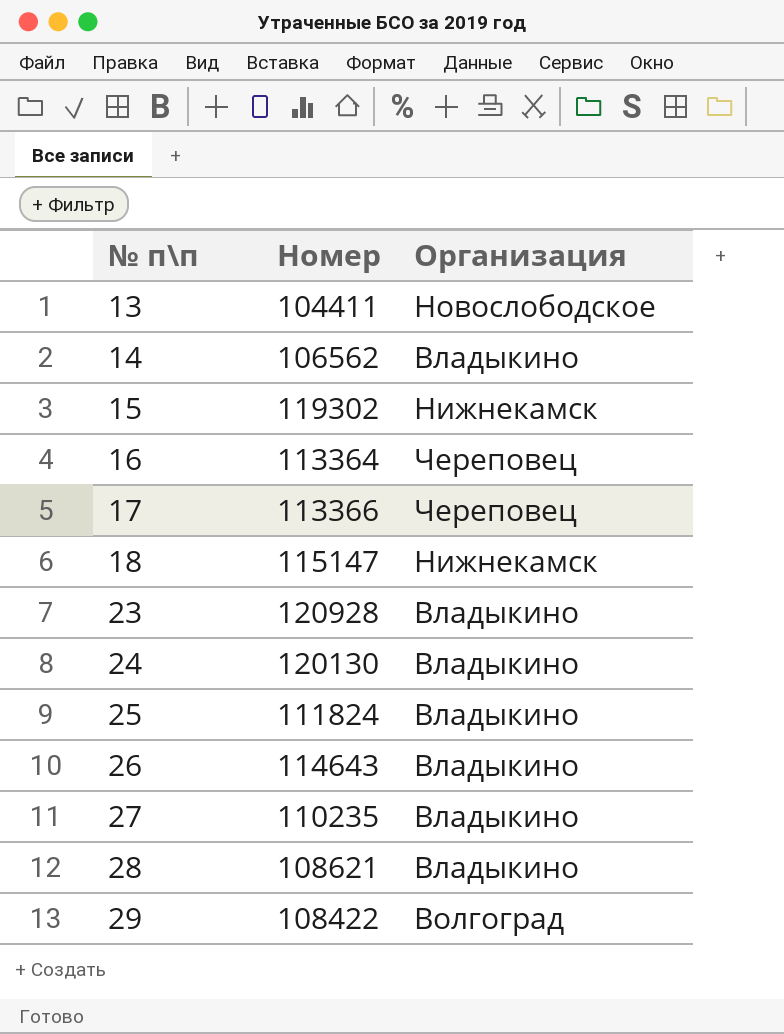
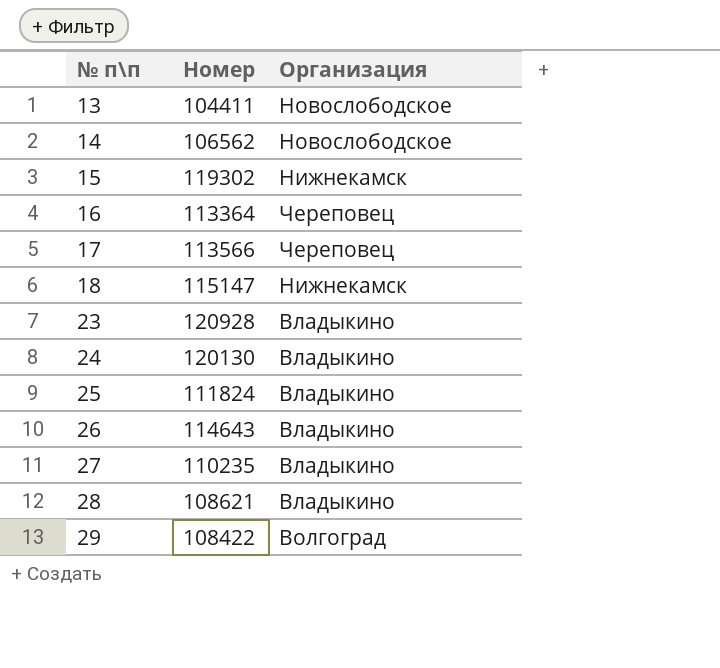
14 | Организация: Владыкино -> Новослободское
17 | Номер: 113366 -> 113566

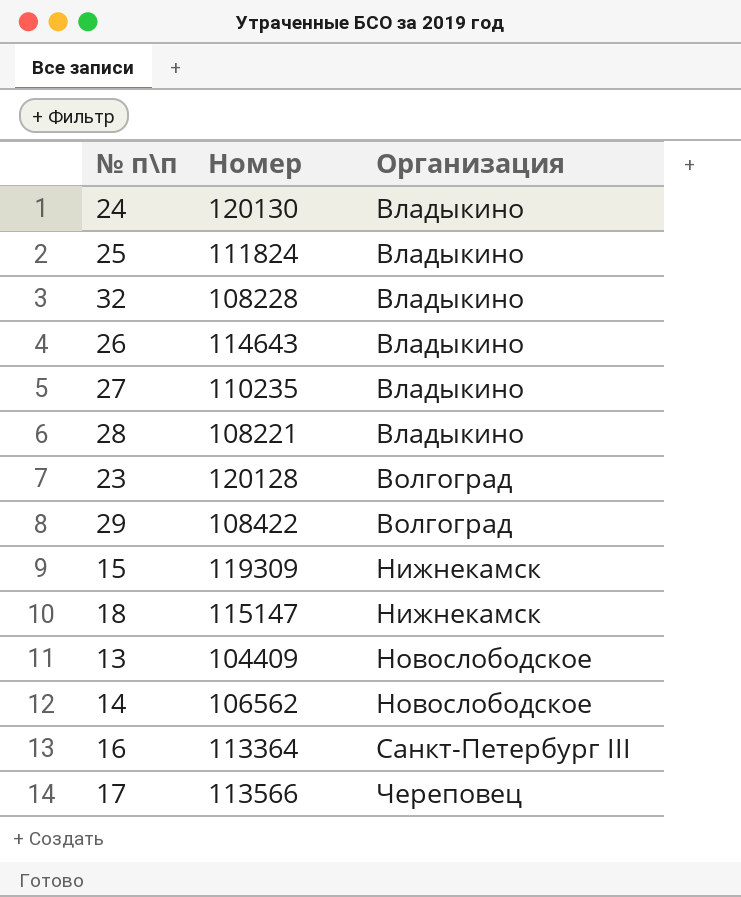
row order: № п\п ascending -> Организация ascending
row 32: none -> 108228 | Владыкино
28 | Номер: 108621 -> 108221
23 | Номер: 120928 -> 120128
23 | Организация: Владыкино -> Волгоград
15 | Номер: 119302 -> 119309
13 | Номер: 104411 -> 104409
16 | Организация: Череповец -> Санкт-Петербург III

